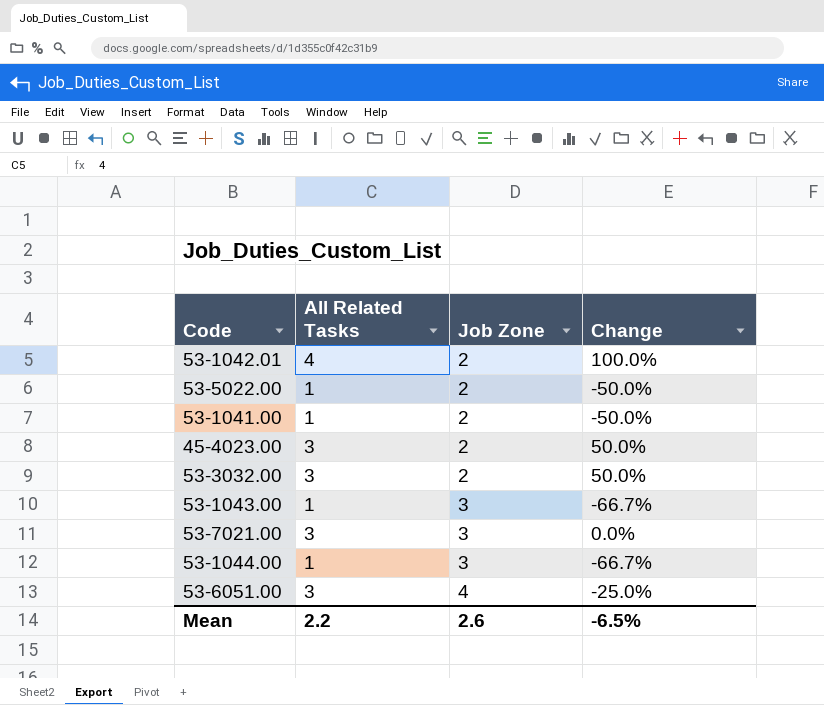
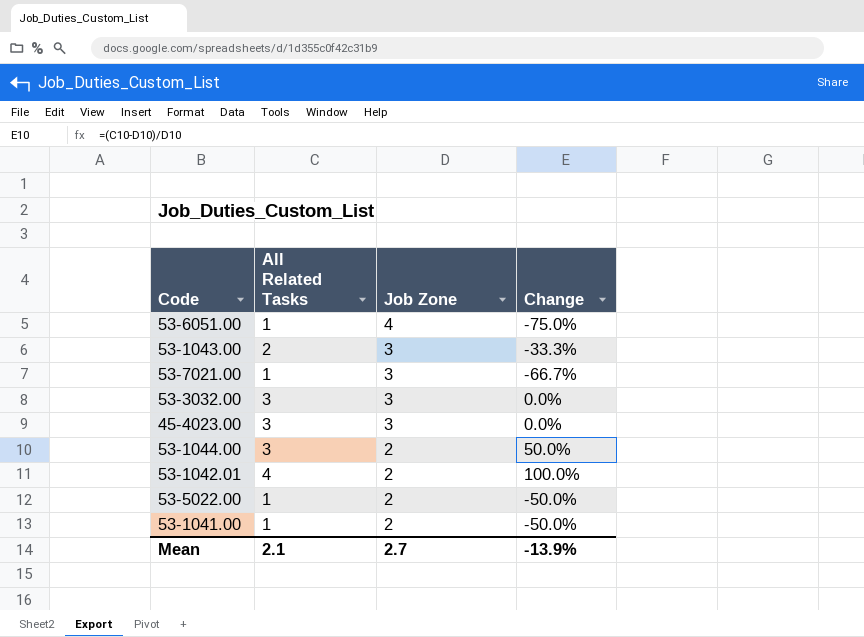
row order: Job Zone ascending -> Job Zone descending
53-6051.00 | All Related Tasks: 3 -> 1
53-6051.00 | Change: -25.0% -> -75.0%
53-1043.00 | All Related Tasks: 1 -> 2
53-1043.00 | Change: -66.7% -> -33.3%
53-7021.00 | All Related Tasks: 3 -> 1
53-7021.00 | Change: 0.0% -> -66.7%
53-3032.00 | Job Zone: 2 -> 3
53-3032.00 | Change: 50.0% -> 0.0%
45-4023.00 | Job Zone: 2 -> 3
45-4023.00 | Change: 50.0% -> 0.0%
53-1044.00 | All Related Tasks: 1 -> 3
53-1044.00 | Job Zone: 3 -> 2
53-1044.00 | Change: -66.7% -> 50.0%
Mean | All Related Tasks: 2.2 -> 2.1
Mean | Job Zone: 2.6 -> 2.7
Mean | Change: -6.5% -> -13.9%

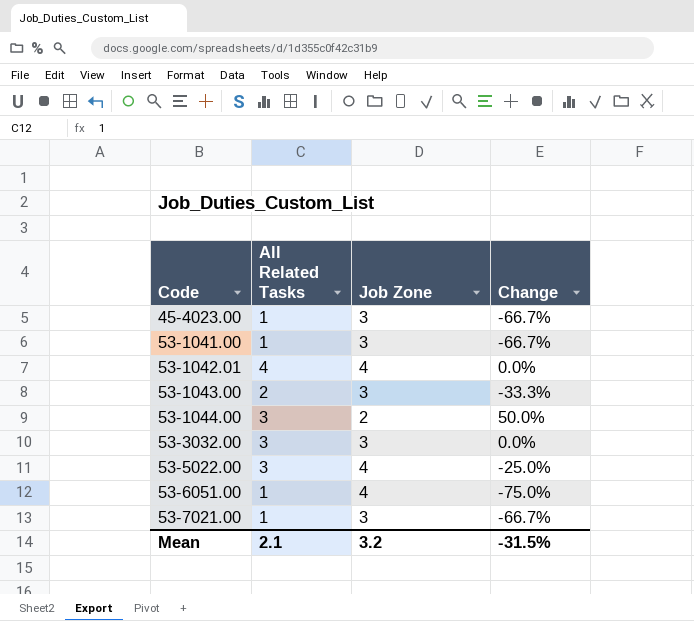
row order: Job Zone descending -> Code ascending
45-4023.00 | All Related Tasks: 3 -> 1
45-4023.00 | Change: 0.0% -> -66.7%
53-1041.00 | Job Zone: 2 -> 3
53-1041.00 | Change: -50.0% -> -66.7%
53-1042.01 | Job Zone: 2 -> 4
53-1042.01 | Change: 100.0% -> 0.0%
53-5022.00 | All Related Tasks: 1 -> 3
53-5022.00 | Job Zone: 2 -> 4
53-5022.00 | Change: -50.0% -> -25.0%
Mean | Job Zone: 2.7 -> 3.2
Mean | Change: -13.9% -> -31.5%

